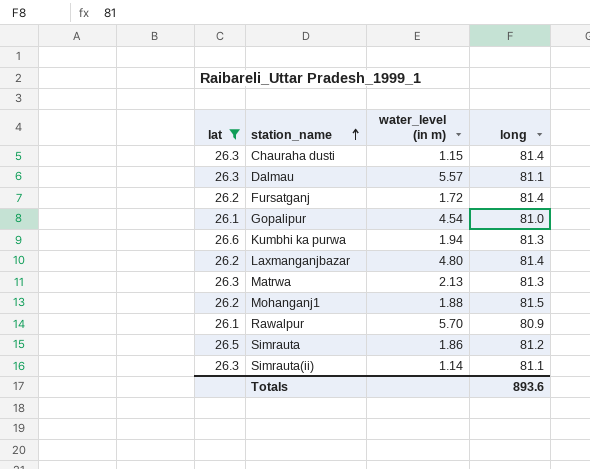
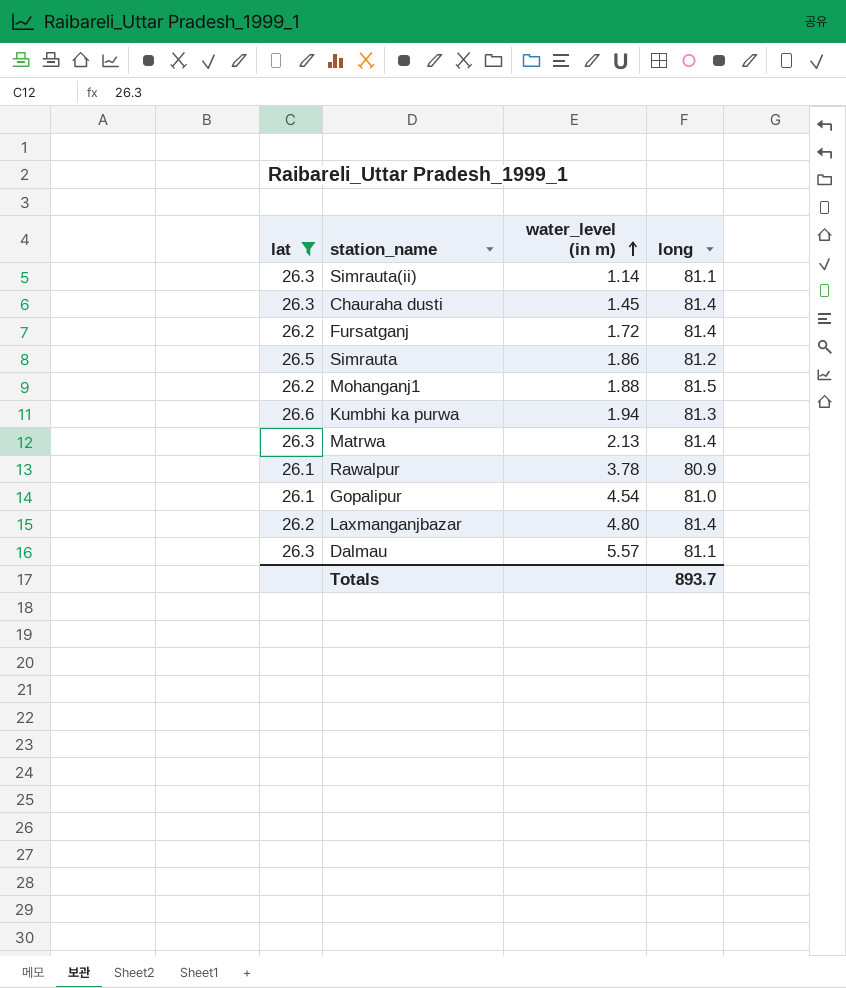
row order: station_name ascending -> water_level (in m) ascending
Chauraha dusti | water_level (in m): 1.15 -> 1.45
Matrwa | long: 81.3 -> 81.4
Rawalpur | water_level (in m): 5.70 -> 3.78
Totals | long: 893.6 -> 893.7

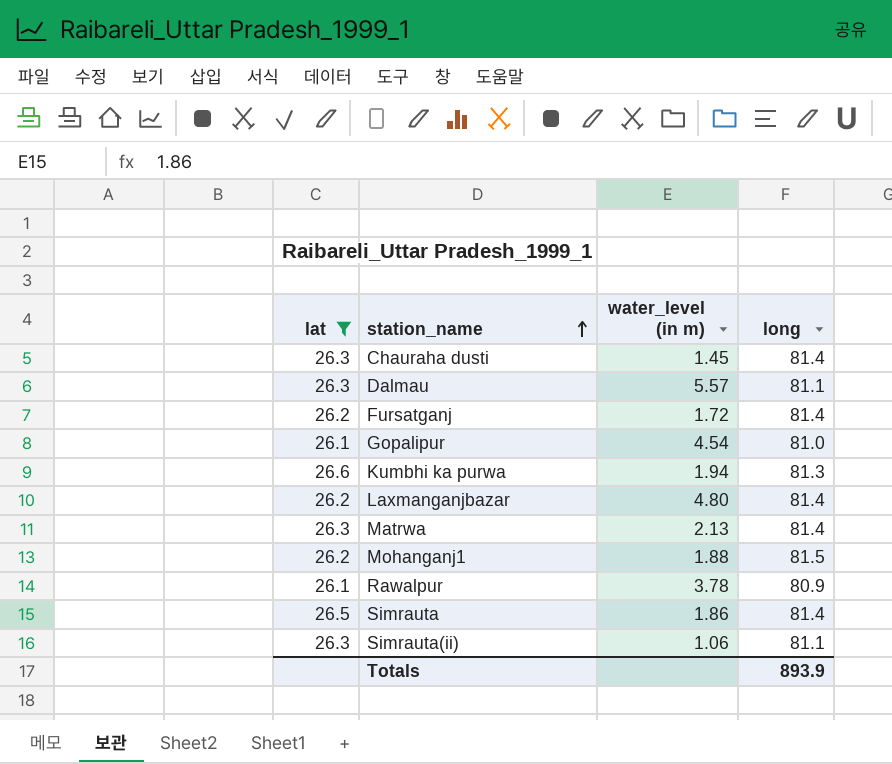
row order: water_level (in m) ascending -> station_name ascending
Simrauta | long: 81.2 -> 81.4
Simrauta(ii) | water_level (in m): 1.14 -> 1.06
Totals | long: 893.7 -> 893.9

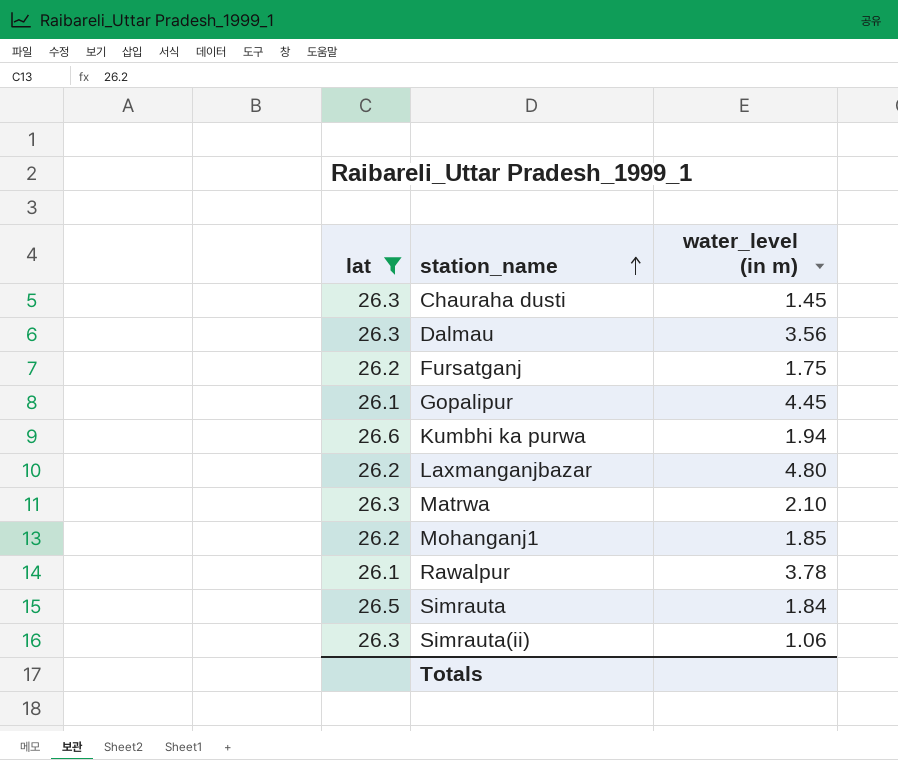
column long | position: 4 -> none
Dalmau | water_level (in m): 5.57 -> 3.56
Fursatganj | water_level (in m): 1.72 -> 1.75
Gopalipur | water_level (in m): 4.54 -> 4.45
Matrwa | water_level (in m): 2.13 -> 2.10
Mohanganj1 | water_level (in m): 1.88 -> 1.85
Simrauta | water_level (in m): 1.86 -> 1.84

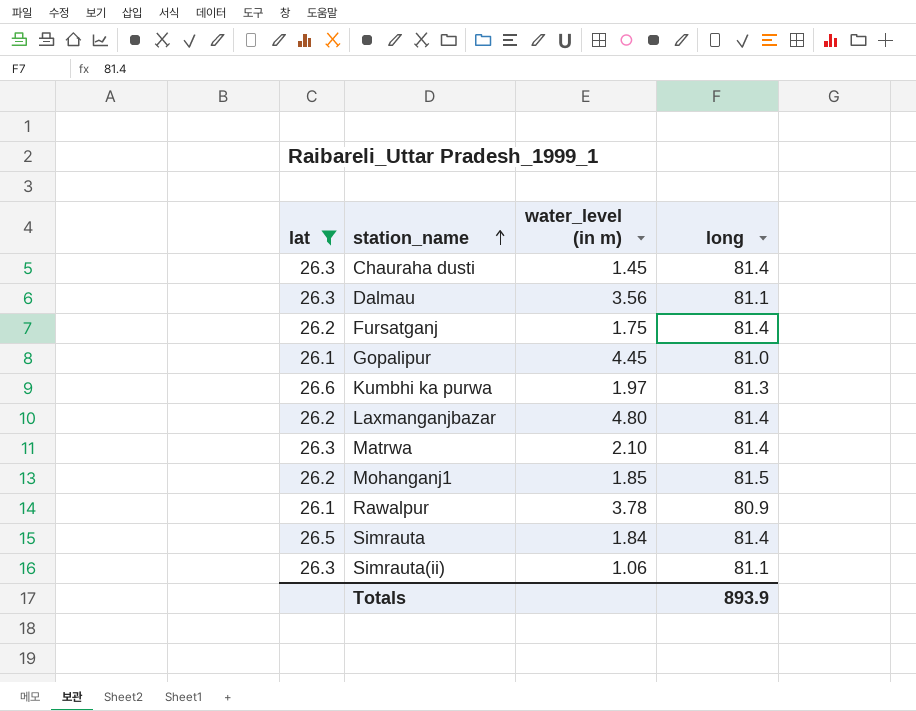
column long | position: none -> 4
Kumbhi ka purwa | water_level (in m): 1.94 -> 1.97

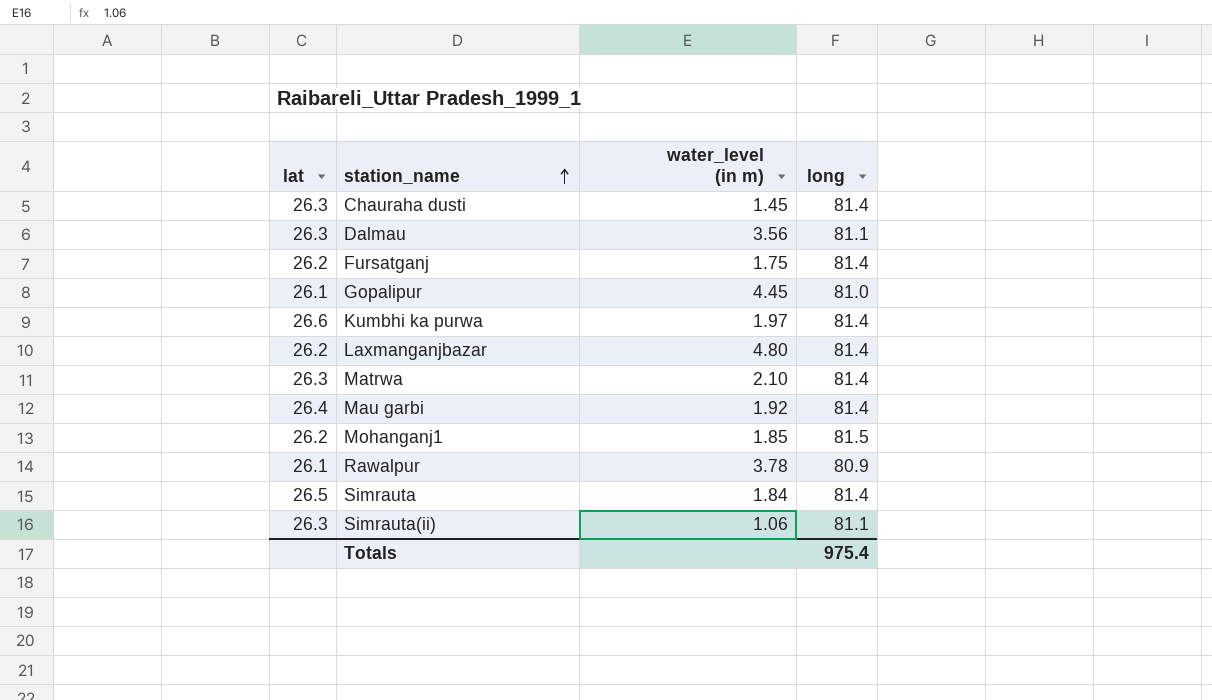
filter: lat != 26.4 -> none
Kumbhi ka purwa | long: 81.3 -> 81.4
Totals | long: 893.9 -> 975.4

